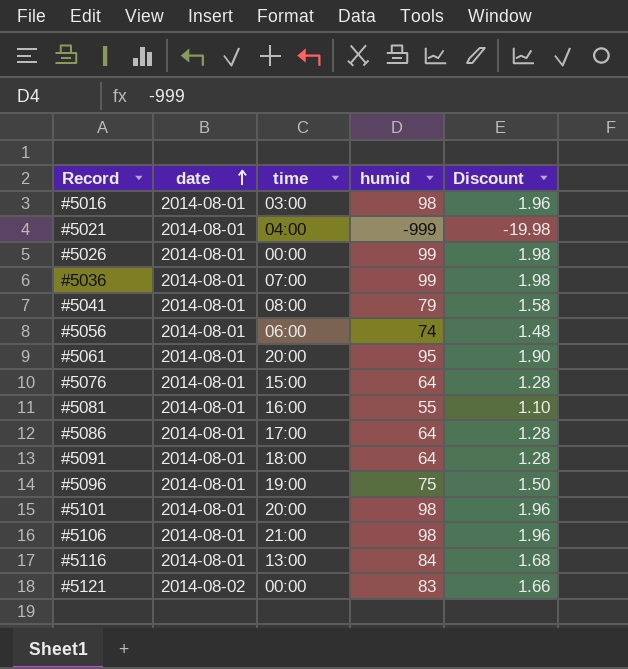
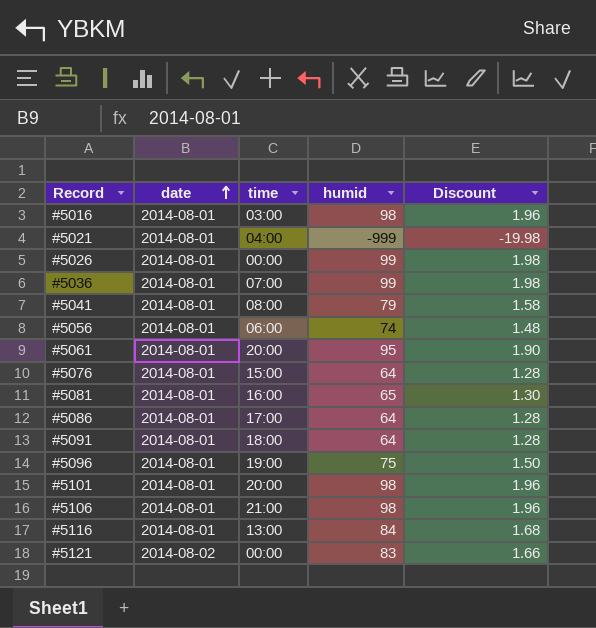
#5081 | humid: 55 -> 65
#5081 | Discount: 1.10 -> 1.30

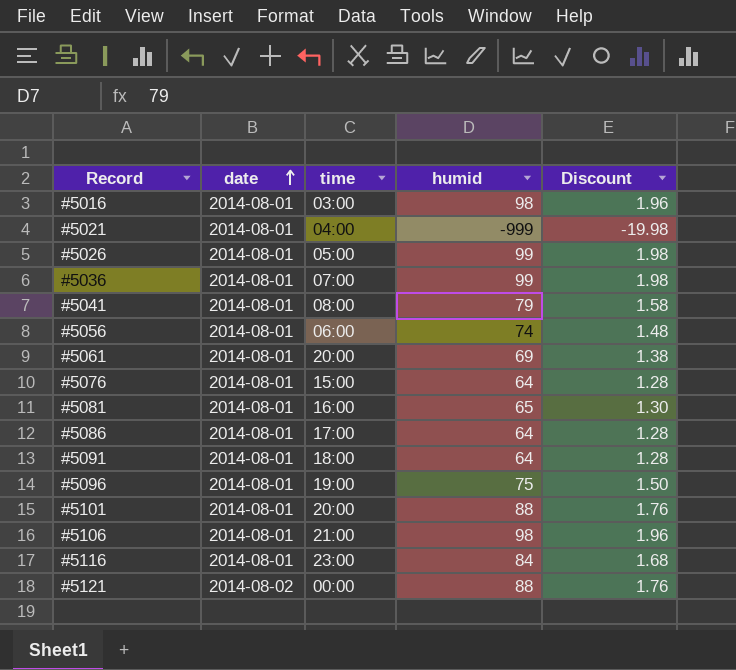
#5026 | time: 00:00 -> 05:00
#5061 | humid: 95 -> 69
#5061 | Discount: 1.90 -> 1.38
#5101 | humid: 98 -> 88
#5101 | Discount: 1.96 -> 1.76
#5116 | time: 13:00 -> 23:00
#5121 | humid: 83 -> 88
#5121 | Discount: 1.66 -> 1.76

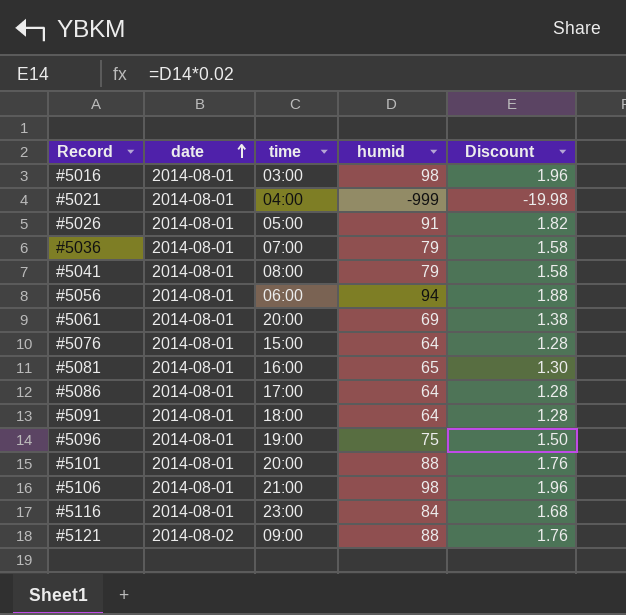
#5026 | humid: 99 -> 91
#5026 | Discount: 1.98 -> 1.82
#5036 | humid: 99 -> 79
#5036 | Discount: 1.98 -> 1.58
#5056 | humid: 74 -> 94
#5056 | Discount: 1.48 -> 1.88
#5121 | time: 00:00 -> 09:00

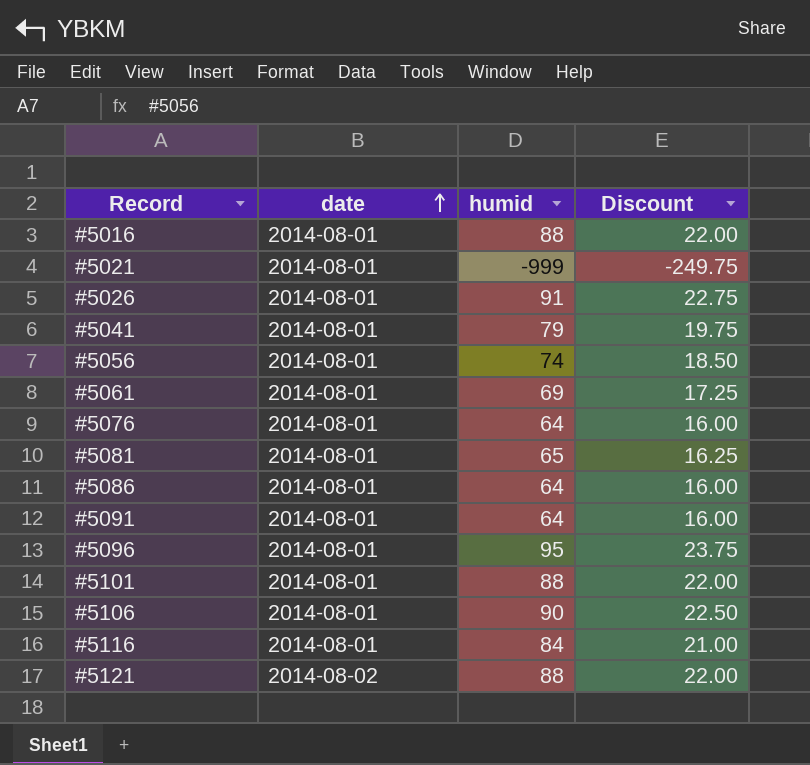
column time | position: 3 -> none
column Discount | formula: [humid] * 0.02 -> [humid] * 0.25
row #5036: 2014-08-01 | 07:00 | 79 | 1.58 -> none
#5016 | humid: 98 -> 88
#5056 | humid: 94 -> 74
#5096 | humid: 75 -> 95
#5106 | humid: 98 -> 90

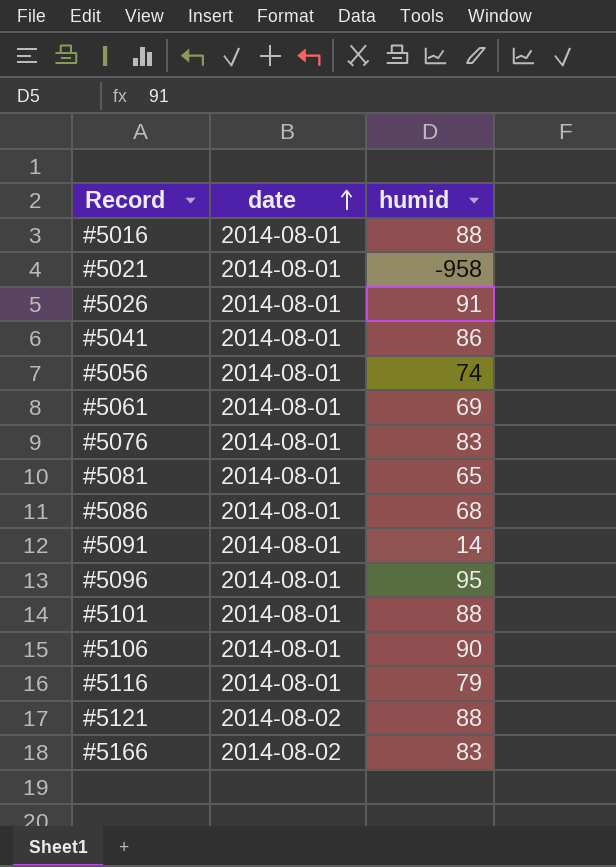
column Discount | formula: [humid] * 0.25 -> none
#5021 | humid: -999 -> -958
#5041 | humid: 79 -> 86
#5076 | humid: 64 -> 83
#5086 | humid: 64 -> 68
#5091 | humid: 64 -> 14
#5116 | humid: 84 -> 79
row #5166: none -> 2014-08-02 | 83

